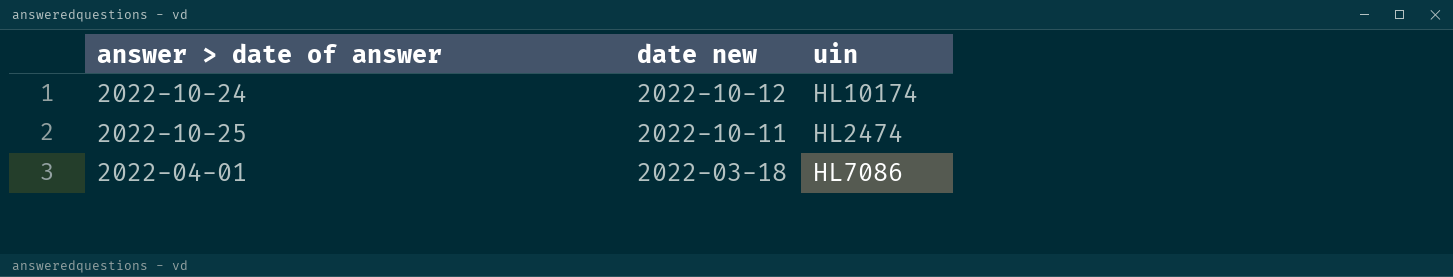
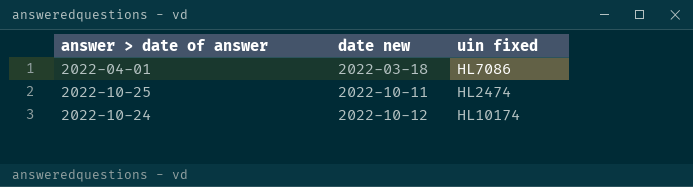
row order: date new descending -> date new ascending
column name: uin -> uin fixed

